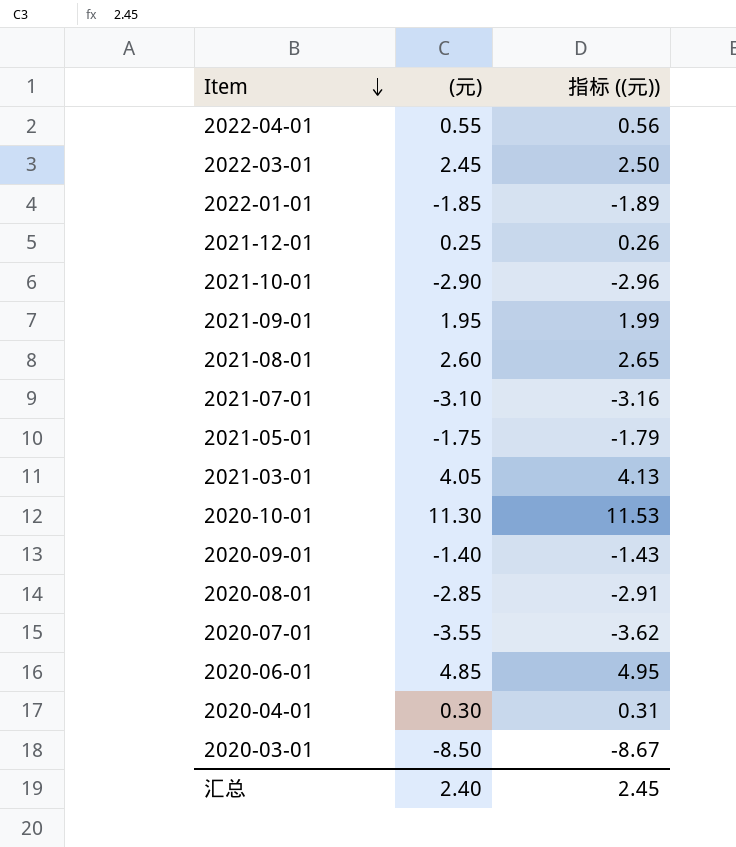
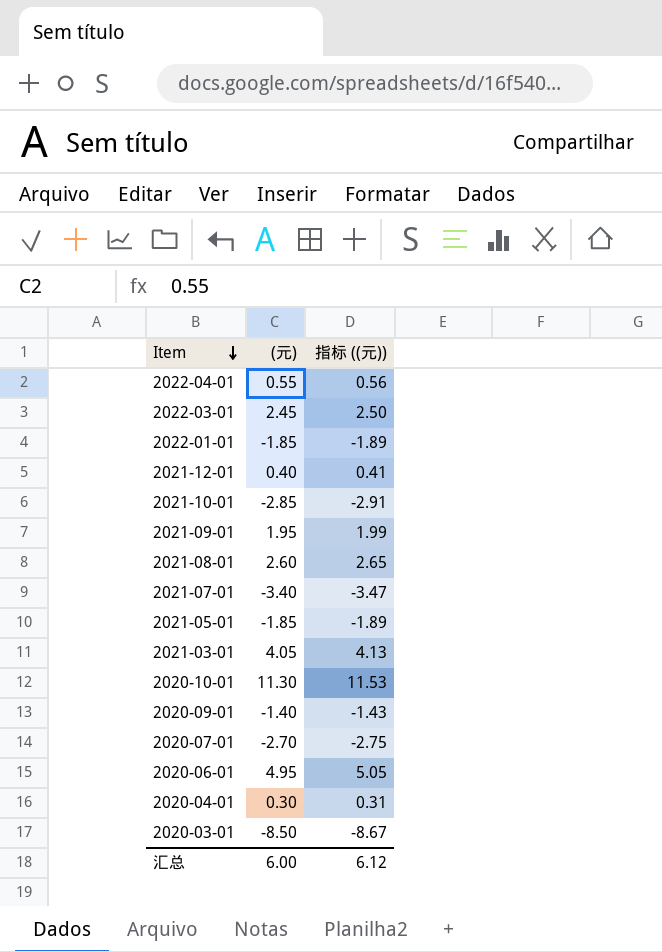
row 2020-08-01: -2.85 | -2.91 -> none
2021-12-01 | (元): 0.25 -> 0.40
2021-12-01 | 指标 ((元)): 0.26 -> 0.41
2021-10-01 | (元): -2.90 -> -2.85
2021-10-01 | 指标 ((元)): -2.96 -> -2.91
2021-07-01 | (元): -3.10 -> -3.40
2021-07-01 | 指标 ((元)): -3.16 -> -3.47
2021-05-01 | (元): -1.75 -> -1.85
2021-05-01 | 指标 ((元)): -1.79 -> -1.89
2020-07-01 | (元): -3.55 -> -2.70
2020-07-01 | 指标 ((元)): -3.62 -> -2.75
2020-06-01 | (元): 4.85 -> 4.95
2020-06-01 | 指标 ((元)): 4.95 -> 5.05
汇总 | (元): 2.40 -> 6.00
汇总 | 指标 ((元)): 2.45 -> 6.12

